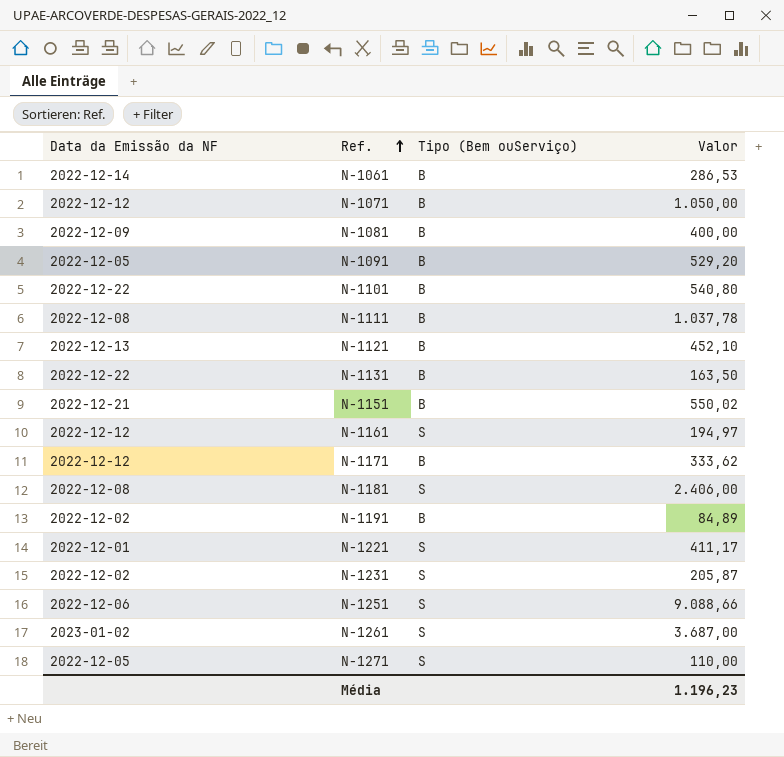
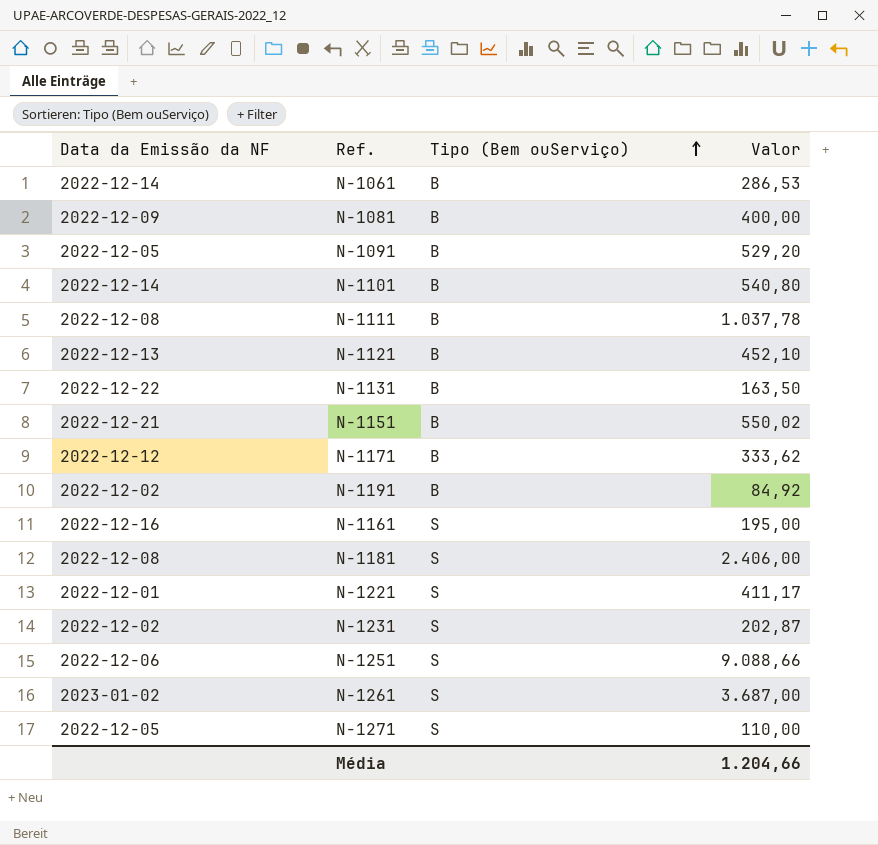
row order: Ref. ascending -> Tipo (Bem ouServiço) ascending
row N-1071: 2022-12-12 | B | 1.050,00 -> none
N-1101 | Data da Emissão da NF: 2022-12-22 -> 2022-12-14
N-1191 | Valor: 84,89 -> 84,92
N-1161 | Data da Emissão da NF: 2022-12-12 -> 2022-12-16
N-1161 | Valor: 194,97 -> 195,00
N-1231 | Valor: 205,87 -> 202,87
Média | Valor: 1.196,23 -> 1.204,66

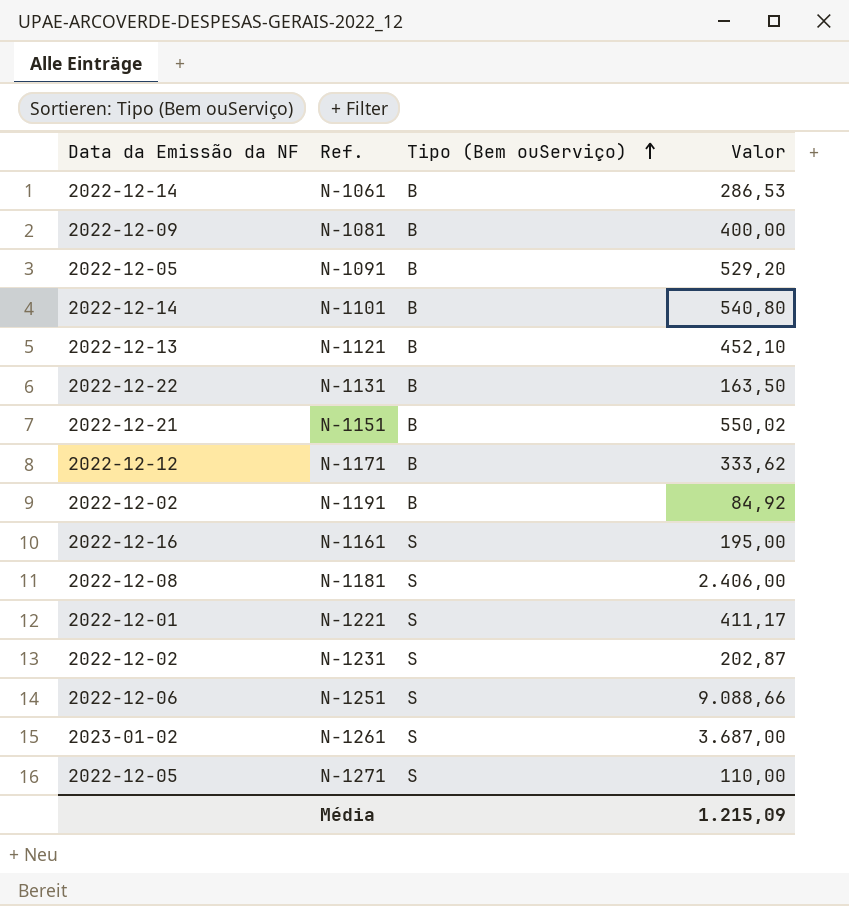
row N-1111: 2022-12-08 | B | 1.037,78 -> none
Média | Valor: 1.204,66 -> 1.215,09

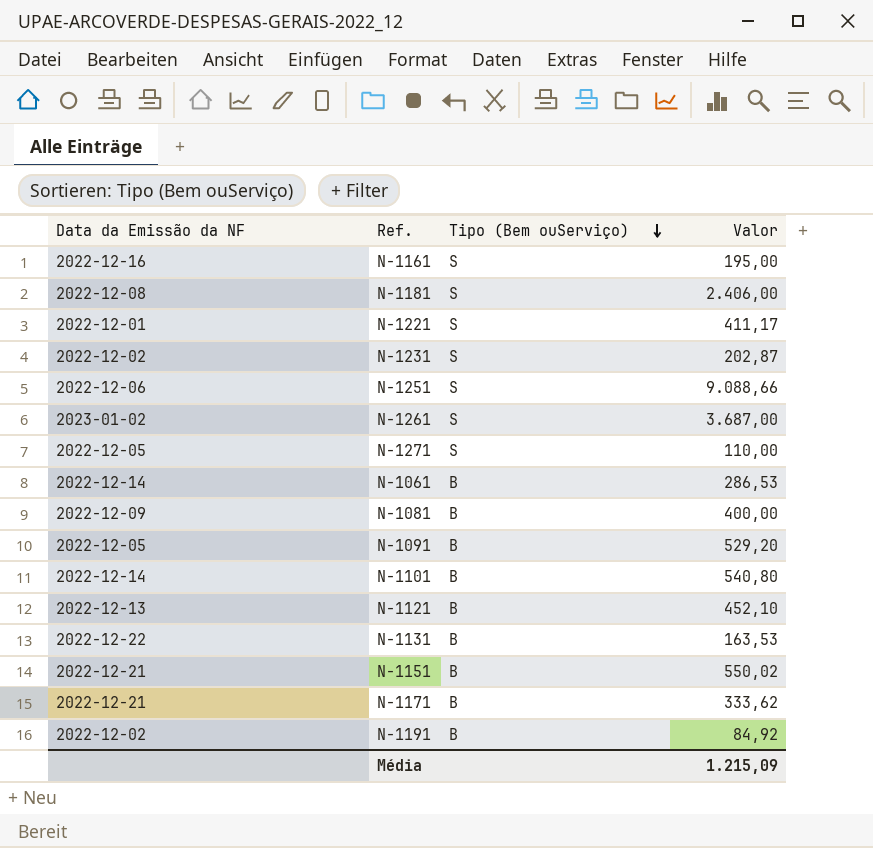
row order: Tipo (Bem ouServiço) ascending -> Tipo (Bem ouServiço) descending
N-1131 | Valor: 163,50 -> 163,53
N-1171 | Data da Emissão da NF: 2022-12-12 -> 2022-12-21

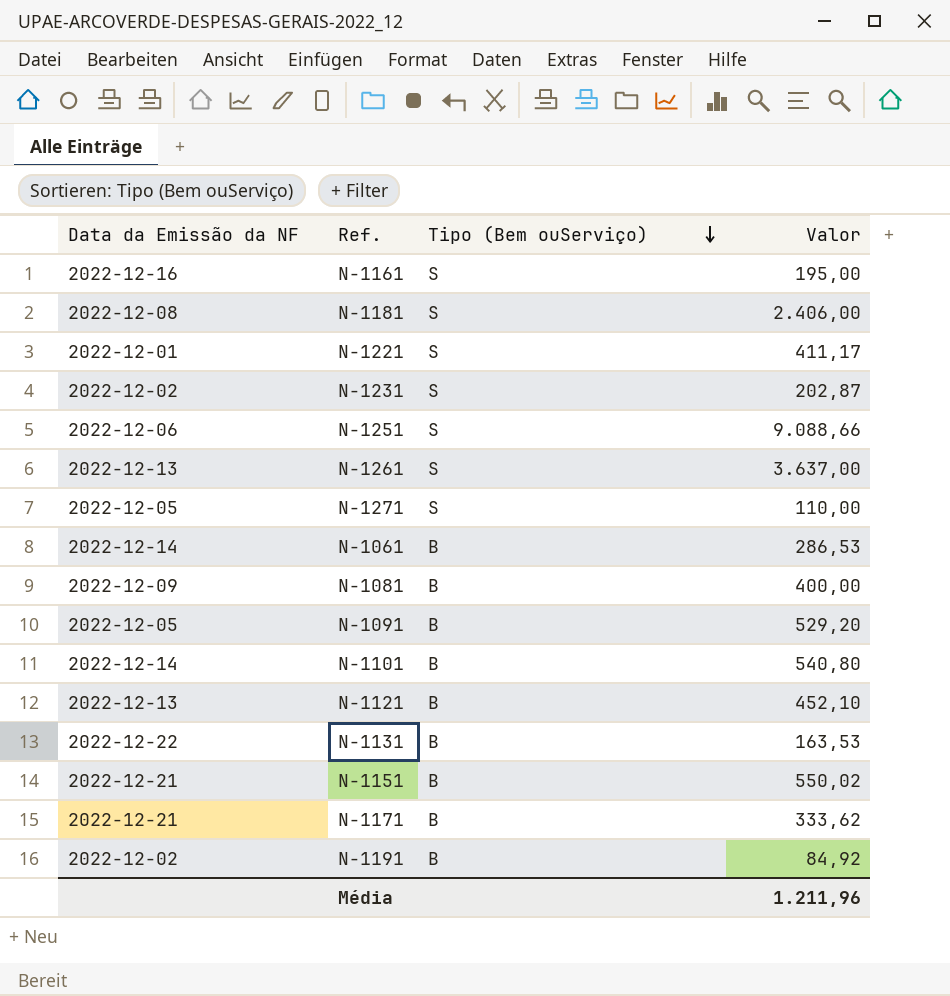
N-1261 | Data da Emissão da NF: 2023-01-02 -> 2022-12-13
N-1261 | Valor: 3.687,00 -> 3.637,00
Média | Valor: 1.215,09 -> 1.211,96

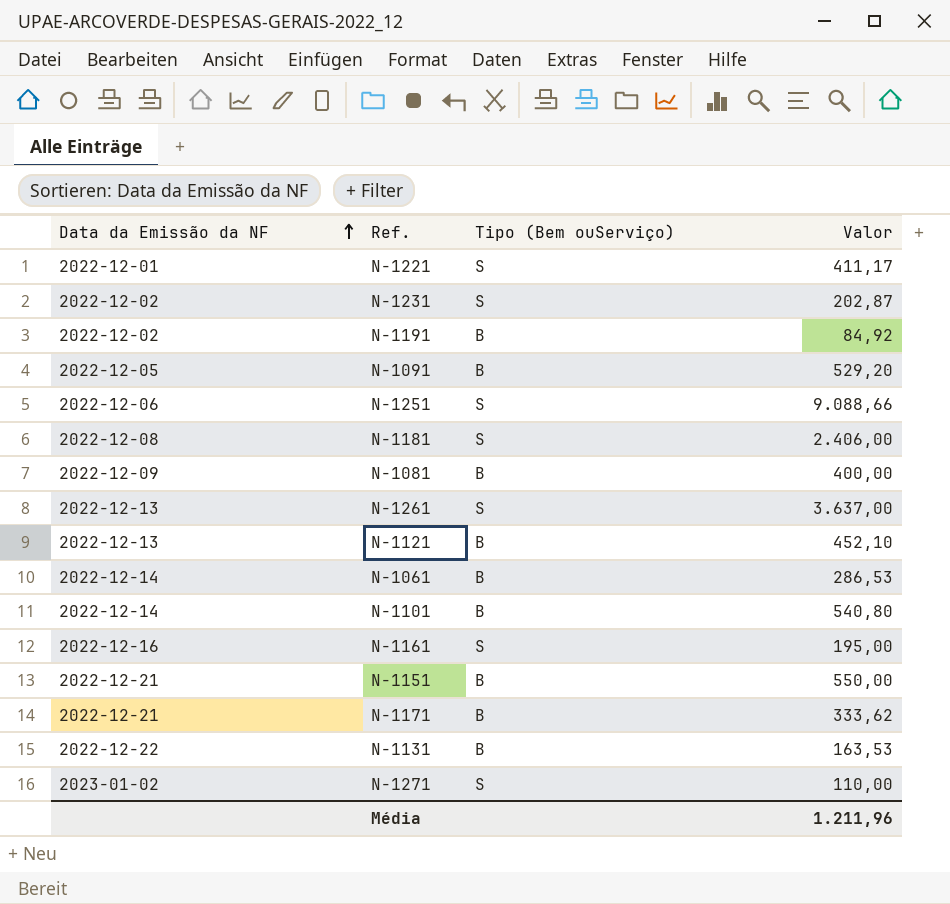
row order: Tipo (Bem ouServiço) descending -> Data da Emissão da NF ascending
N-1151 | Valor: 550,02 -> 550,00
N-1271 | Data da Emissão da NF: 2022-12-05 -> 2023-01-02

